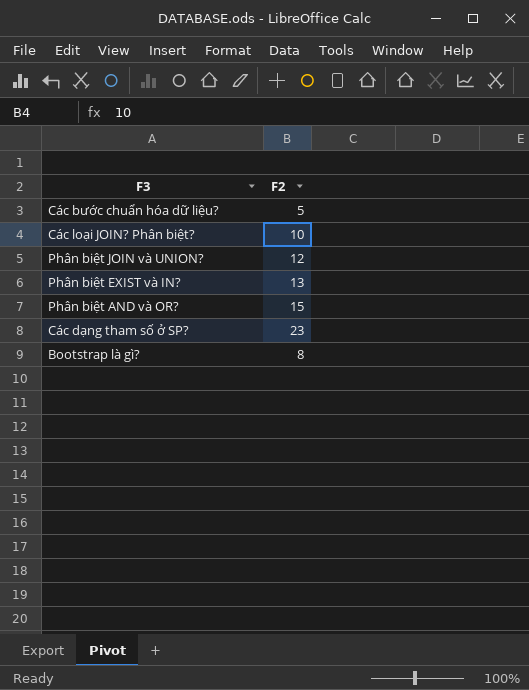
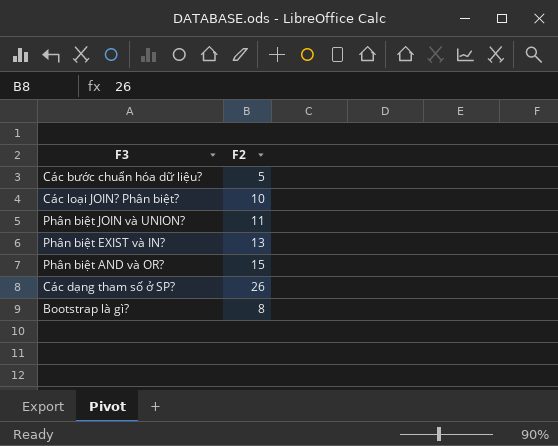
Phân biệt JOIN và UNION? | F2: 12 -> 11
Các dạng tham số ở SP? | F2: 23 -> 26

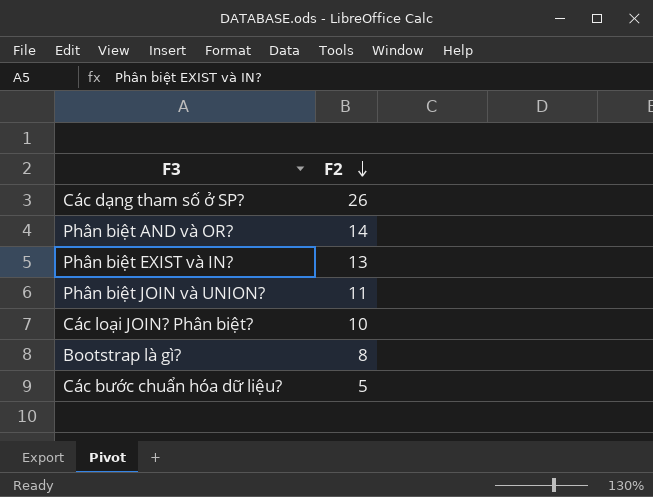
row order: none -> F2 descending
Phân biệt AND và OR? | F2: 15 -> 14

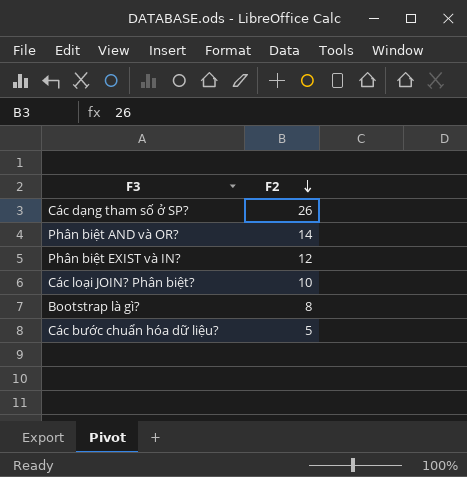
row Phân biệt JOIN và UNION?: 11 -> none
Phân biệt EXIST và IN? | F2: 13 -> 12

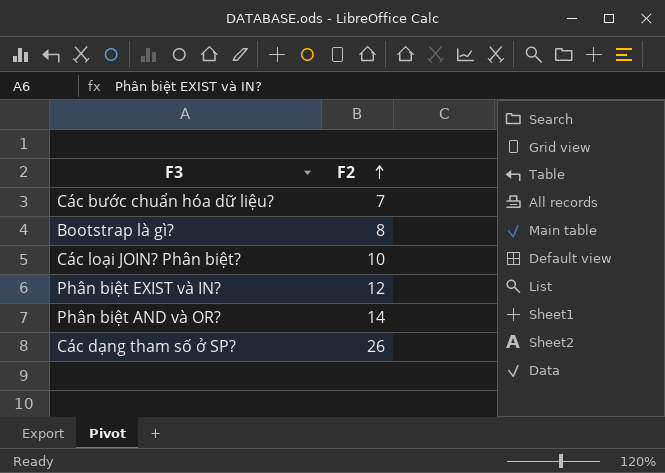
row order: F2 descending -> F2 ascending
Các bước chuẩn hóa dữ liệu? | F2: 5 -> 7

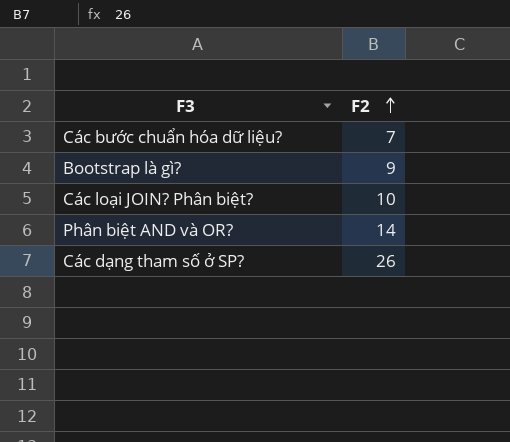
row Phân biệt EXIST và IN?: 12 -> none
Bootstrap là gì? | F2: 8 -> 9

